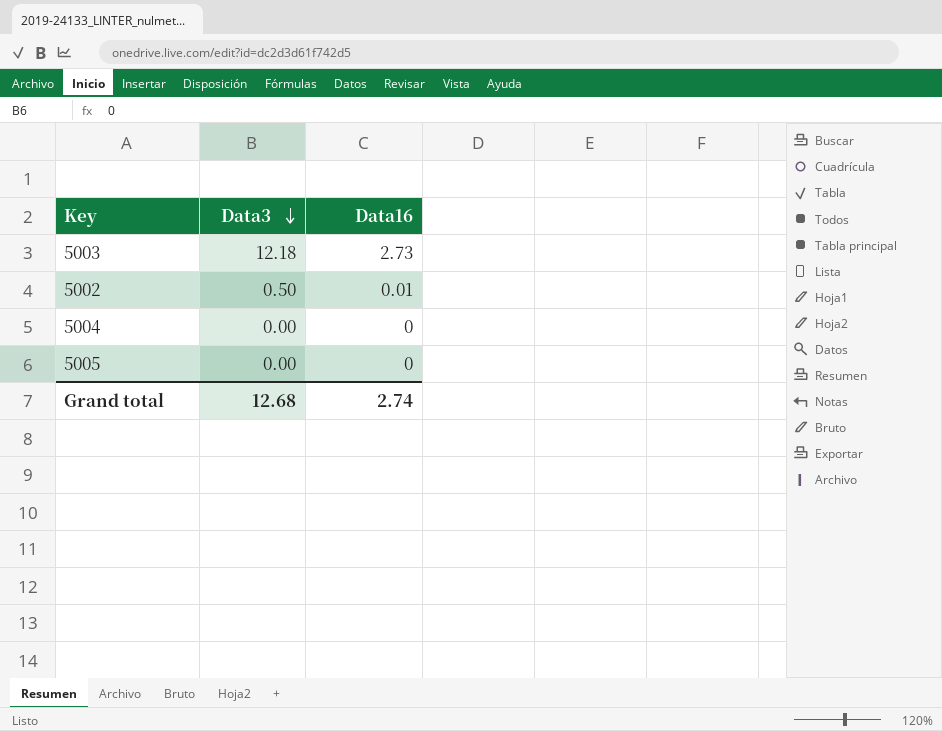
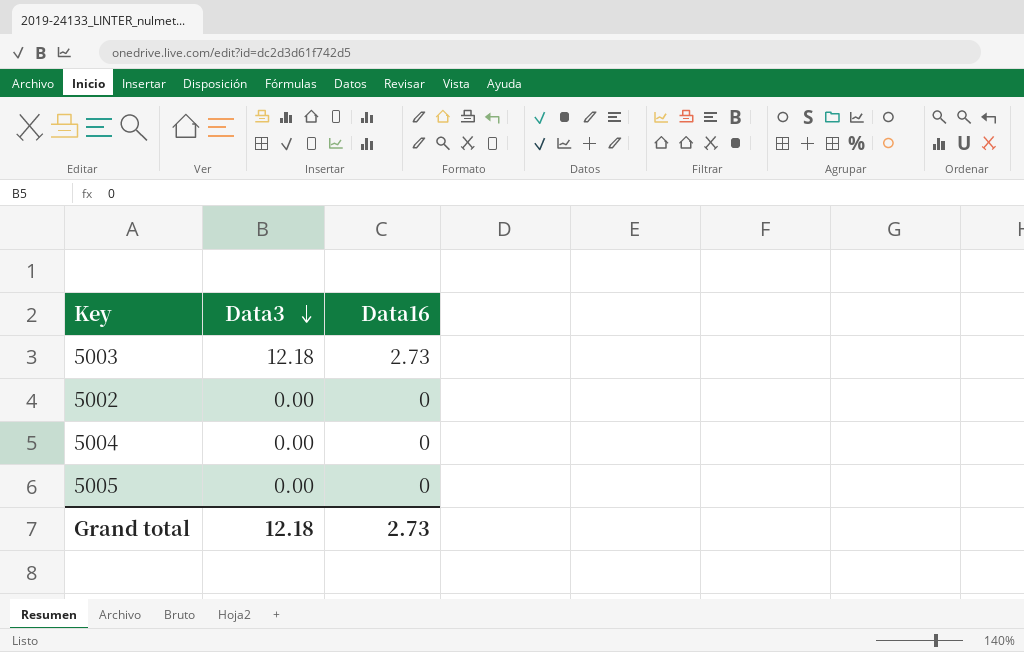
5002 | Data3: 0.50 -> 0.00
5002 | Data16: 0.01 -> 0
Grand total | Data3: 12.68 -> 12.18
Grand total | Data16: 2.74 -> 2.73

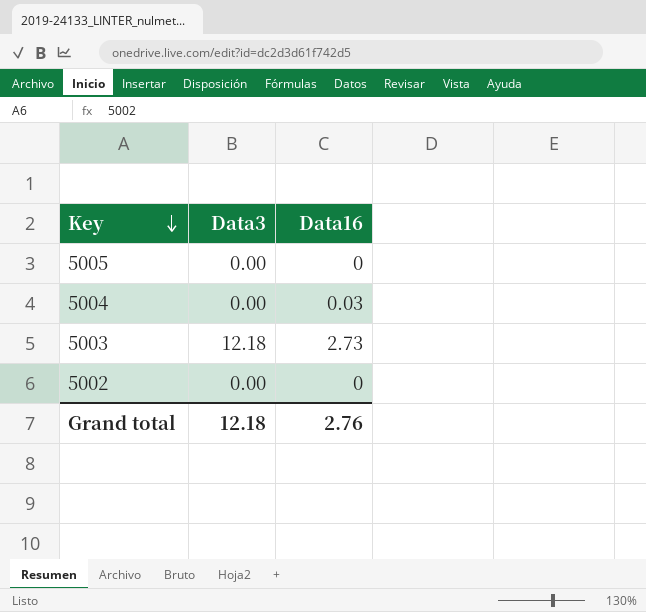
row order: Data3 descending -> Key descending
5004 | Data16: 0 -> 0.03
Grand total | Data16: 2.73 -> 2.76

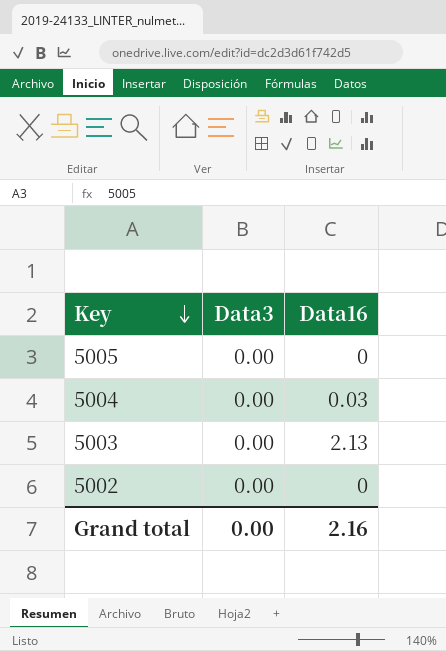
5003 | Data3: 12.18 -> 0.00
5003 | Data16: 2.73 -> 2.13
Grand total | Data3: 12.18 -> 0.00
Grand total | Data16: 2.76 -> 2.16

